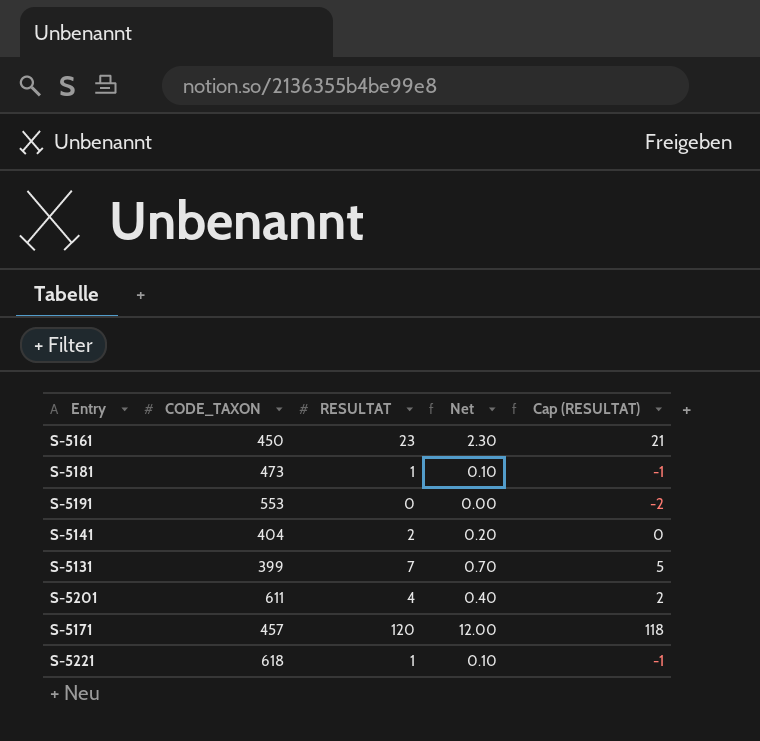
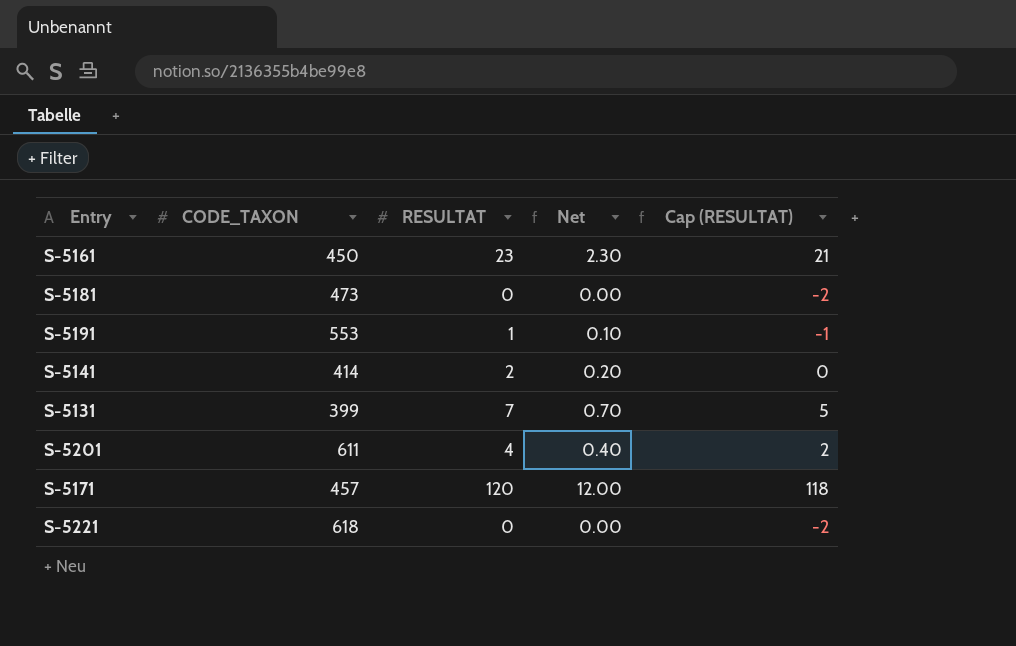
S-5181 | RESULTAT: 1 -> 0
S-5181 | Net: 0.10 -> 0.00
S-5181 | Cap (RESULTAT): -1 -> -2
S-5191 | RESULTAT: 0 -> 1
S-5191 | Net: 0.00 -> 0.10
S-5191 | Cap (RESULTAT): -2 -> -1
S-5141 | CODE_TAXON: 404 -> 414
S-5221 | RESULTAT: 1 -> 0
S-5221 | Net: 0.10 -> 0.00
S-5221 | Cap (RESULTAT): -1 -> -2

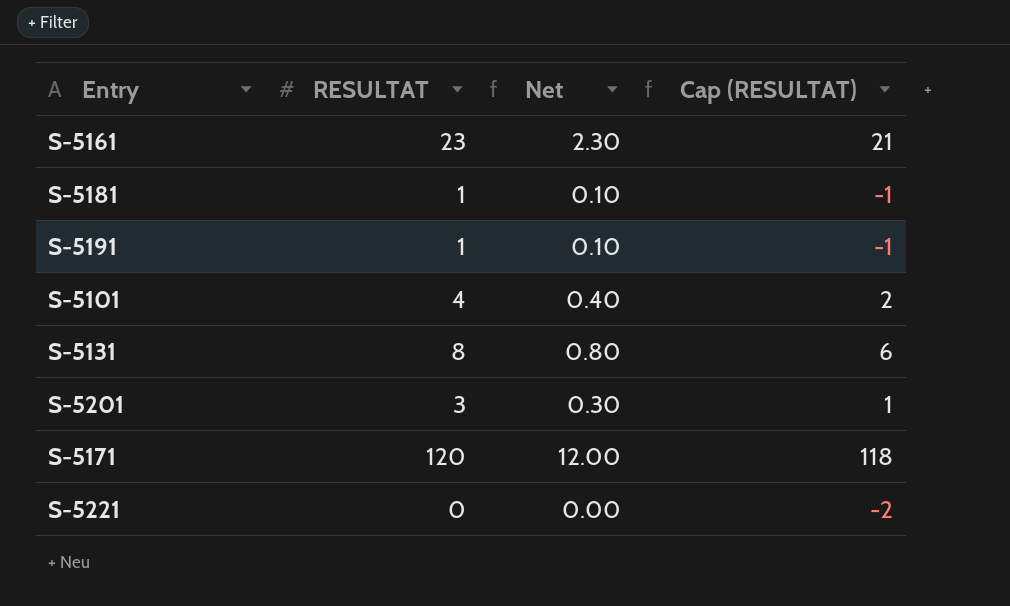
column CODE_TAXON | position: 2 -> none
row S-5141: 414 | 2 | 0.20 | 0 -> none
S-5181 | RESULTAT: 0 -> 1
S-5181 | Net: 0.00 -> 0.10
S-5181 | Cap (RESULTAT): -2 -> -1
row S-5101: none -> 4 | 0.40 | 2
S-5131 | RESULTAT: 7 -> 8
S-5131 | Net: 0.70 -> 0.80
S-5131 | Cap (RESULTAT): 5 -> 6
S-5201 | RESULTAT: 4 -> 3
S-5201 | Net: 0.40 -> 0.30
S-5201 | Cap (RESULTAT): 2 -> 1

